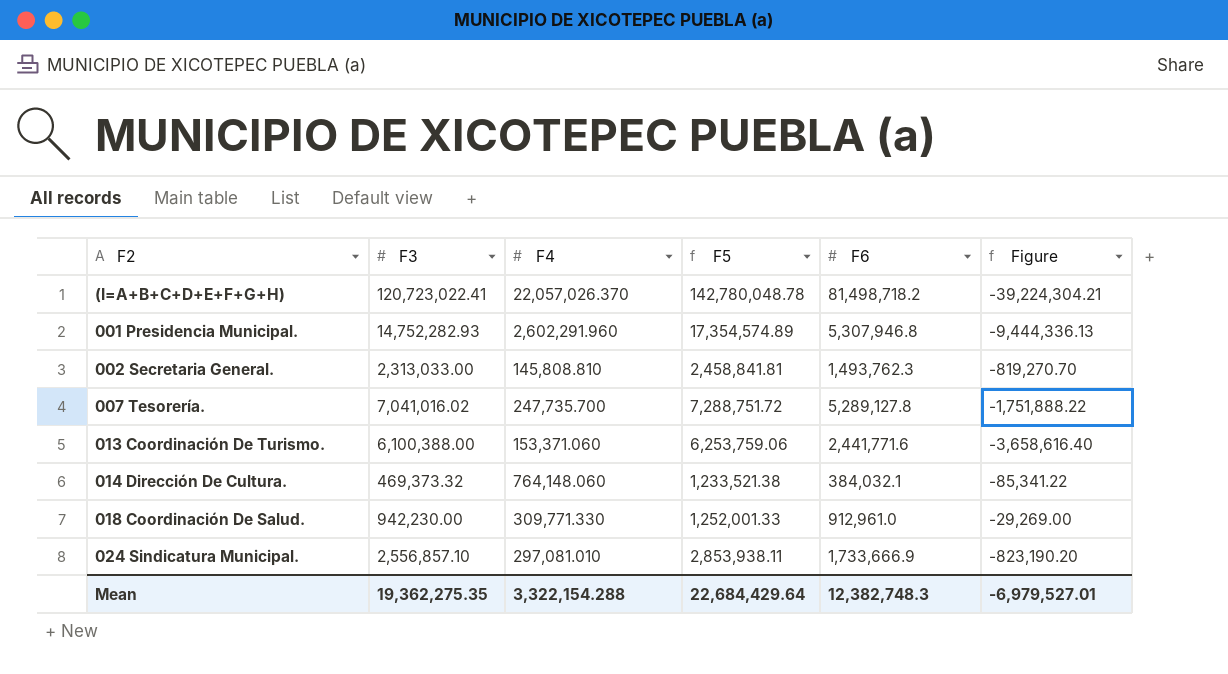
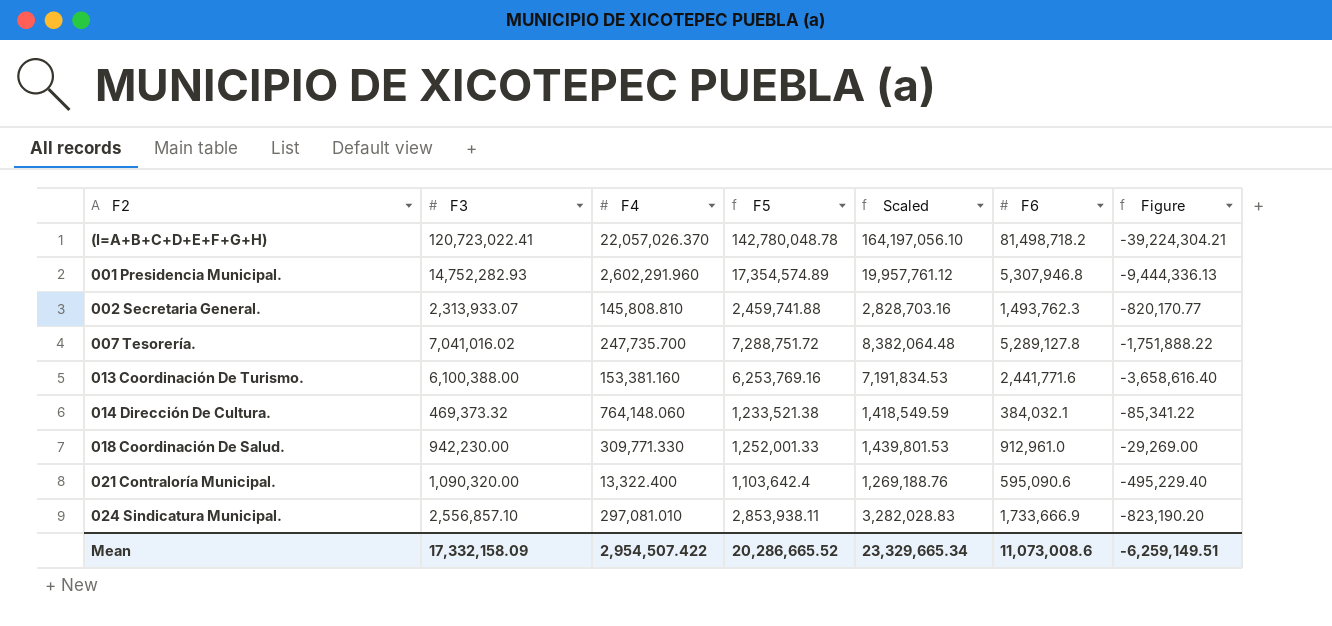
column Scaled | formula: none -> [F5] * 1.15
002 Secretaria General. | F3: 2,313,033.00 -> 2,313,933.07
002 Secretaria General. | F5: 2,458,841.81 -> 2,459,741.88
002 Secretaria General. | Figure: -819,270.70 -> -820,170.77
013 Coordinación De Turismo. | F4: 153,371.060 -> 153,381.160
013 Coordinación De Turismo. | F5: 6,253,759.06 -> 6,253,769.16
row 021 Contraloría Municipal.: none -> 1,090,320.00 | 13,322.400 | 1,103,642.4 | 1,269,188.76 | 595,090.6 | -495,229.40
Mean | F3: 19,362,275.35 -> 17,332,158.09
Mean | F4: 3,322,154.288 -> 2,954,507.422
Mean | F5: 22,684,429.64 -> 20,286,665.52
Mean | F6: 12,382,748.3 -> 11,073,008.6
Mean | Figure: -6,979,527.01 -> -6,259,149.51

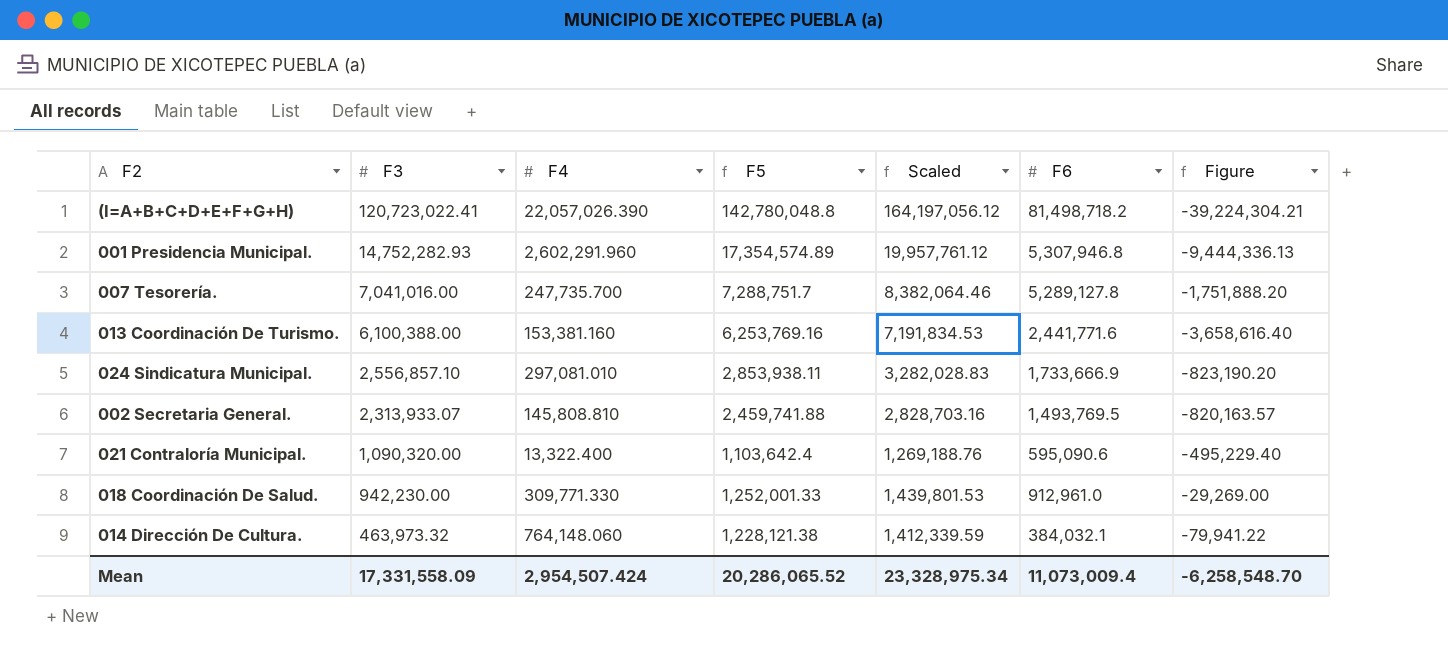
row order: none -> F3 descending
(I=A+B+C+D+E+F+G+H) | F4: 22,057,026.370 -> 22,057,026.390
(I=A+B+C+D+E+F+G+H) | F5: 142,780,048.78 -> 142,780,048.8
(I=A+B+C+D+E+F+G+H) | Scaled: 164,197,056.10 -> 164,197,056.12
007 Tesorería. | F3: 7,041,016.02 -> 7,041,016.00
007 Tesorería. | F5: 7,288,751.72 -> 7,288,751.7
007 Tesorería. | Scaled: 8,382,064.48 -> 8,382,064.46
007 Tesorería. | Figure: -1,751,888.22 -> -1,751,888.20
002 Secretaria General. | F6: 1,493,762.3 -> 1,493,769.5
002 Secretaria General. | Figure: -820,170.77 -> -820,163.57
014 Dirección De Cultura. | F3: 469,373.32 -> 463,973.32
014 Dirección De Cultura. | F5: 1,233,521.38 -> 1,228,121.38
014 Dirección De Cultura. | Scaled: 1,418,549.59 -> 1,412,339.59
014 Dirección De Cultura. | Figure: -85,341.22 -> -79,941.22
Mean | F3: 17,332,158.09 -> 17,331,558.09
Mean | F4: 2,954,507.422 -> 2,954,507.424
Mean | F5: 20,286,665.52 -> 20,286,065.52
Mean | Scaled: 23,329,665.34 -> 23,328,975.34
Mean | F6: 11,073,008.6 -> 11,073,009.4
Mean | Figure: -6,259,149.51 -> -6,258,548.70

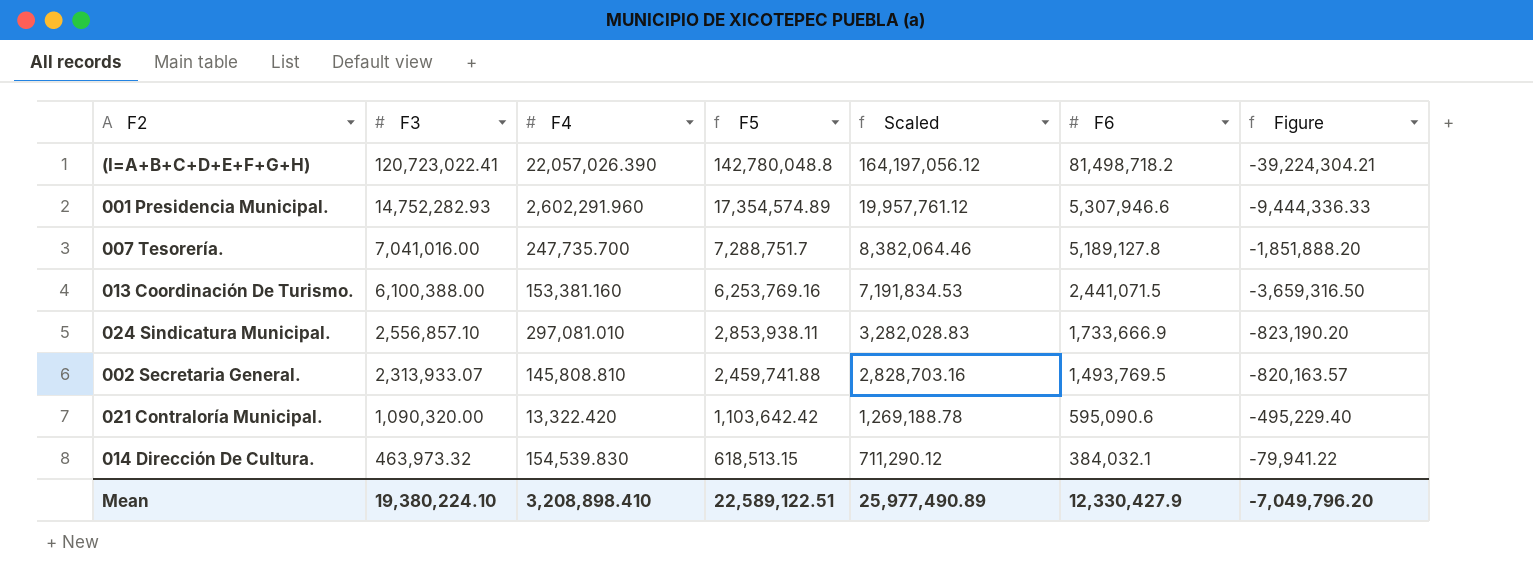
row 018 Coordinación De Salud.: 942,230.00 | 309,771.330 | 1,252,001.33 | 1,439,801.53 | 912,961.0 | -29,269.00 -> none
001 Presidencia Municipal. | F6: 5,307,946.8 -> 5,307,946.6
001 Presidencia Municipal. | Figure: -9,444,336.13 -> -9,444,336.33
007 Tesorería. | F6: 5,289,127.8 -> 5,189,127.8
007 Tesorería. | Figure: -1,751,888.20 -> -1,851,888.20
013 Coordinación De Turismo. | F6: 2,441,771.6 -> 2,441,071.5
013 Coordinación De Turismo. | Figure: -3,658,616.40 -> -3,659,316.50
021 Contraloría Municipal. | F4: 13,322.400 -> 13,322.420
021 Contraloría Municipal. | F5: 1,103,642.4 -> 1,103,642.42
021 Contraloría Municipal. | Scaled: 1,269,188.76 -> 1,269,188.78
014 Dirección De Cultura. | F4: 764,148.060 -> 154,539.830
014 Dirección De Cultura. | F5: 1,228,121.38 -> 618,513.15
014 Dirección De Cultura. | Scaled: 1,412,339.59 -> 711,290.12
Mean | F3: 17,331,558.09 -> 19,380,224.10
Mean | F4: 2,954,507.424 -> 3,208,898.410
Mean | F5: 20,286,065.52 -> 22,589,122.51
Mean | Scaled: 23,328,975.34 -> 25,977,490.89
Mean | F6: 11,073,009.4 -> 12,330,427.9
Mean | Figure: -6,258,548.70 -> -7,049,796.20

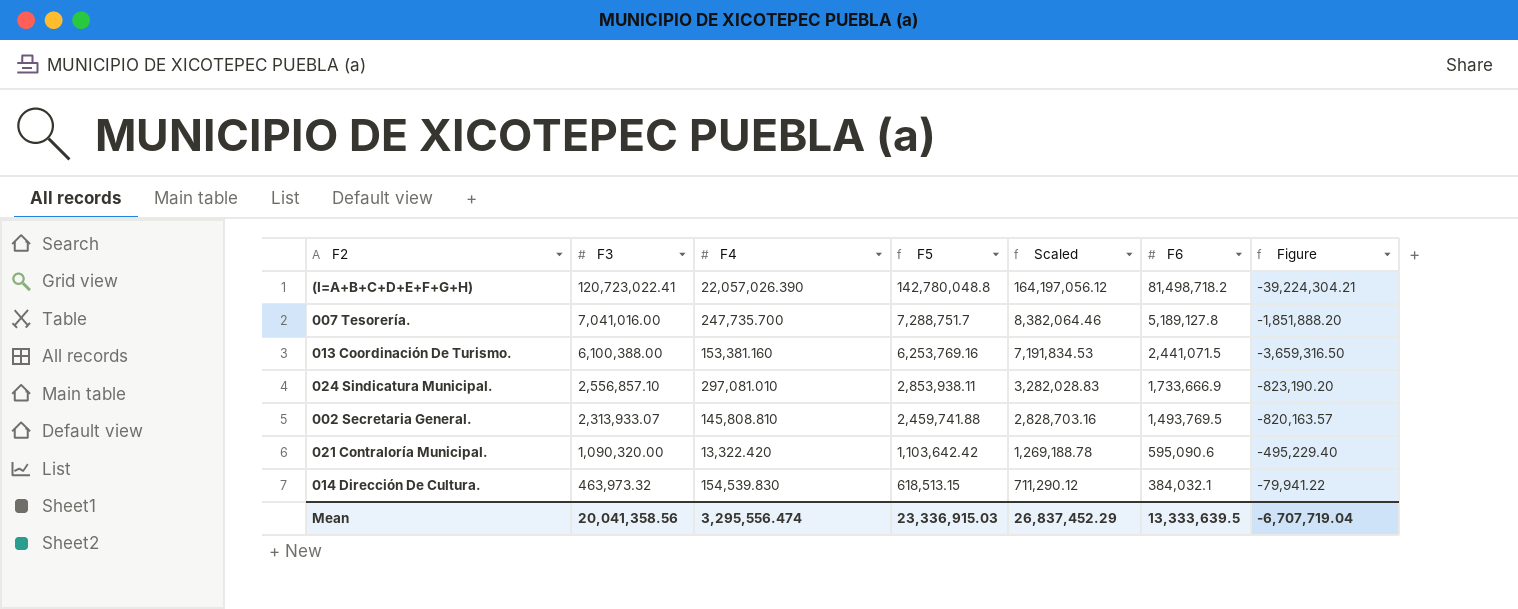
row 001 Presidencia Municipal.: 14,752,282.93 | 2,602,291.960 | 17,354,574.89 | 19,957,761.12 | 5,307,946.6 | -9,444,336.33 -> none
Mean | F3: 19,380,224.10 -> 20,041,358.56
Mean | F4: 3,208,898.410 -> 3,295,556.474
Mean | F5: 22,589,122.51 -> 23,336,915.03
Mean | Scaled: 25,977,490.89 -> 26,837,452.29
Mean | F6: 12,330,427.9 -> 13,333,639.5
Mean | Figure: -7,049,796.20 -> -6,707,719.04

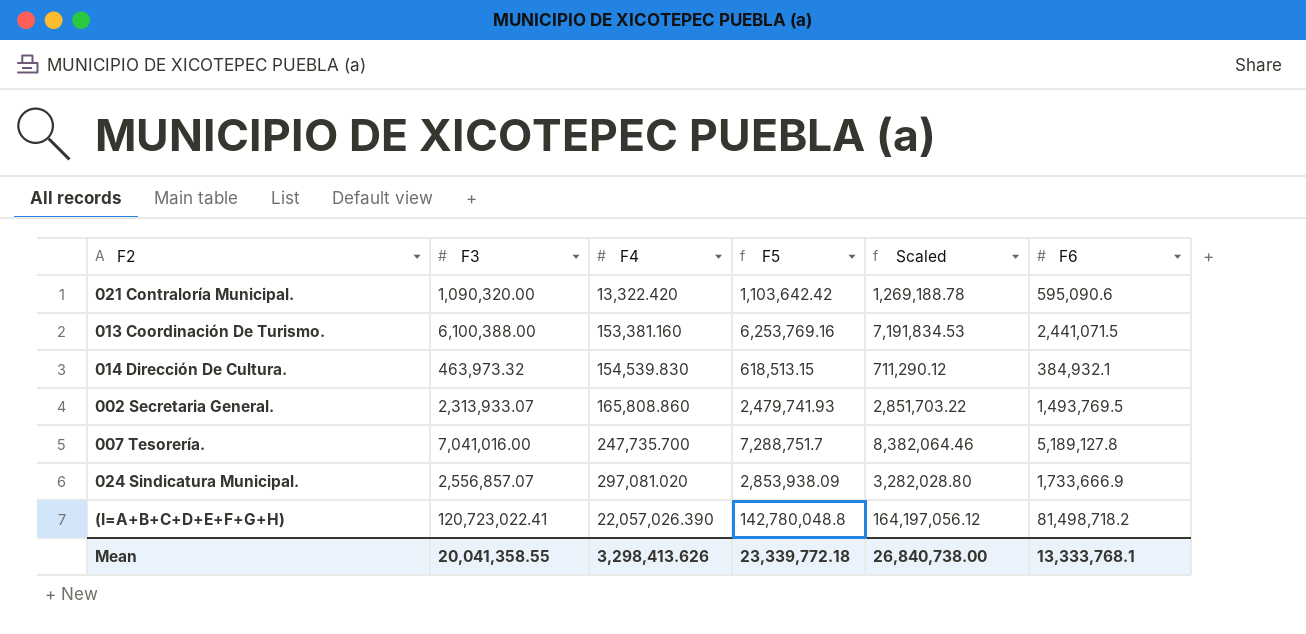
row order: F3 descending -> F4 ascending
column Figure | formula: [F6] - [F3] -> none
014 Dirección De Cultura. | F6: 384,032.1 -> 384,932.1
002 Secretaria General. | F4: 145,808.810 -> 165,808.860
002 Secretaria General. | F5: 2,459,741.88 -> 2,479,741.93
002 Secretaria General. | Scaled: 2,828,703.16 -> 2,851,703.22
024 Sindicatura Municipal. | F3: 2,556,857.10 -> 2,556,857.07
024 Sindicatura Municipal. | F4: 297,081.010 -> 297,081.020
024 Sindicatura Municipal. | F5: 2,853,938.11 -> 2,853,938.09
024 Sindicatura Municipal. | Scaled: 3,282,028.83 -> 3,282,028.80
Mean | F3: 20,041,358.56 -> 20,041,358.55
Mean | F4: 3,295,556.474 -> 3,298,413.626
Mean | F5: 23,336,915.03 -> 23,339,772.18
Mean | Scaled: 26,837,452.29 -> 26,840,738.00
Mean | F6: 13,333,639.5 -> 13,333,768.1

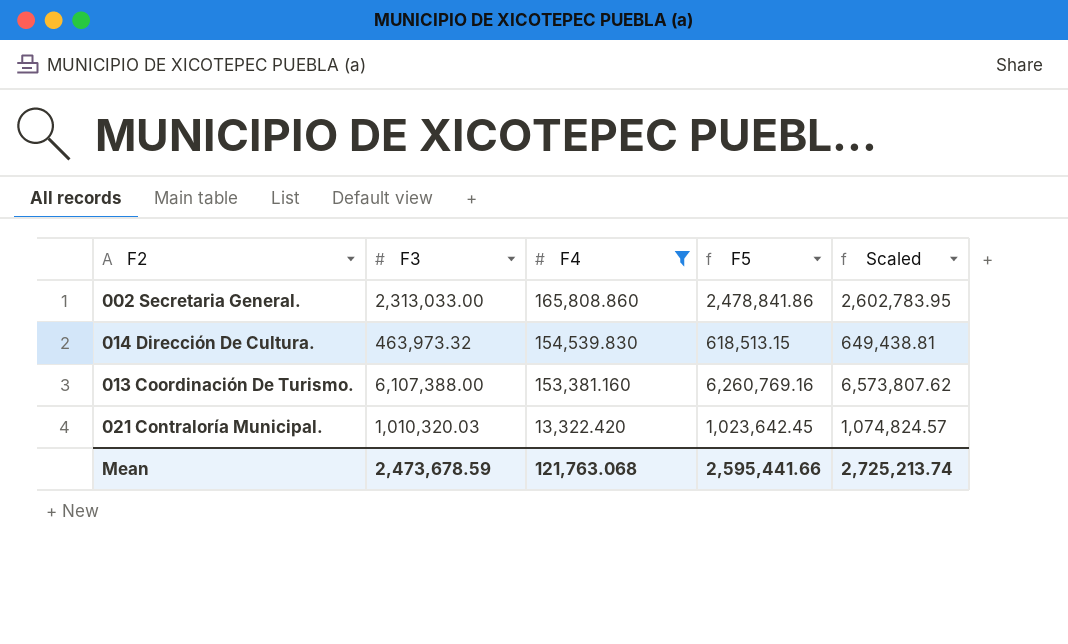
filter: none -> F4 <= 165,808.860
row order: F4 ascending -> F4 descending
column F6 | position: 6 -> none
column Scaled | formula: [F5] * 1.15 -> [F5] * 1.05
002 Secretaria General. | F3: 2,313,933.07 -> 2,313,033.00
002 Secretaria General. | F5: 2,479,741.93 -> 2,478,841.86
013 Coordinación De Turismo. | F3: 6,100,388.00 -> 6,107,388.00
013 Coordinación De Turismo. | F5: 6,253,769.16 -> 6,260,769.16
021 Contraloría Municipal. | F3: 1,090,320.00 -> 1,010,320.03
021 Contraloría Municipal. | F5: 1,103,642.42 -> 1,023,642.45
Mean | F3: 20,041,358.55 -> 2,473,678.59
Mean | F4: 3,298,413.626 -> 121,763.068
Mean | F5: 23,339,772.18 -> 2,595,441.66
Mean | Scaled: 26,840,738.00 -> 2,725,213.74

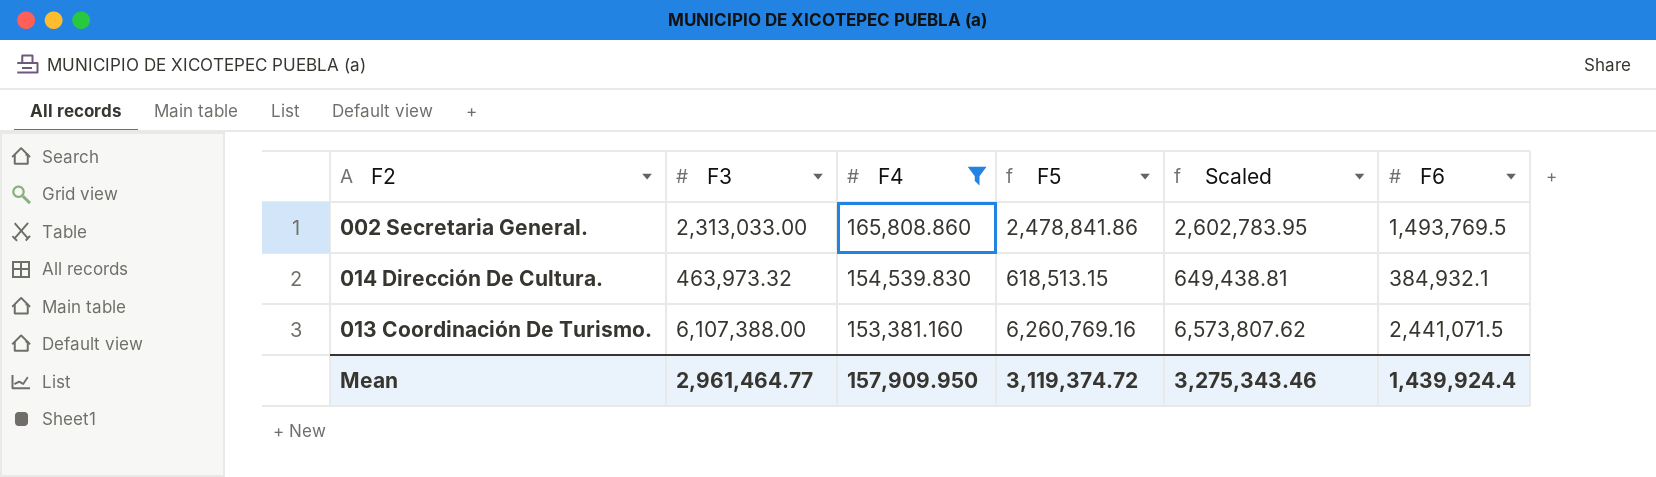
column F6 | position: none -> 6
row 021 Contraloría Municipal.: 1,010,320.03 | 13,322.420 | 1,023,642.45 | 1,074,824.57 -> none
Mean | F3: 2,473,678.59 -> 2,961,464.77
Mean | F4: 121,763.068 -> 157,909.950
Mean | F5: 2,595,441.66 -> 3,119,374.72
Mean | Scaled: 2,725,213.74 -> 3,275,343.46

